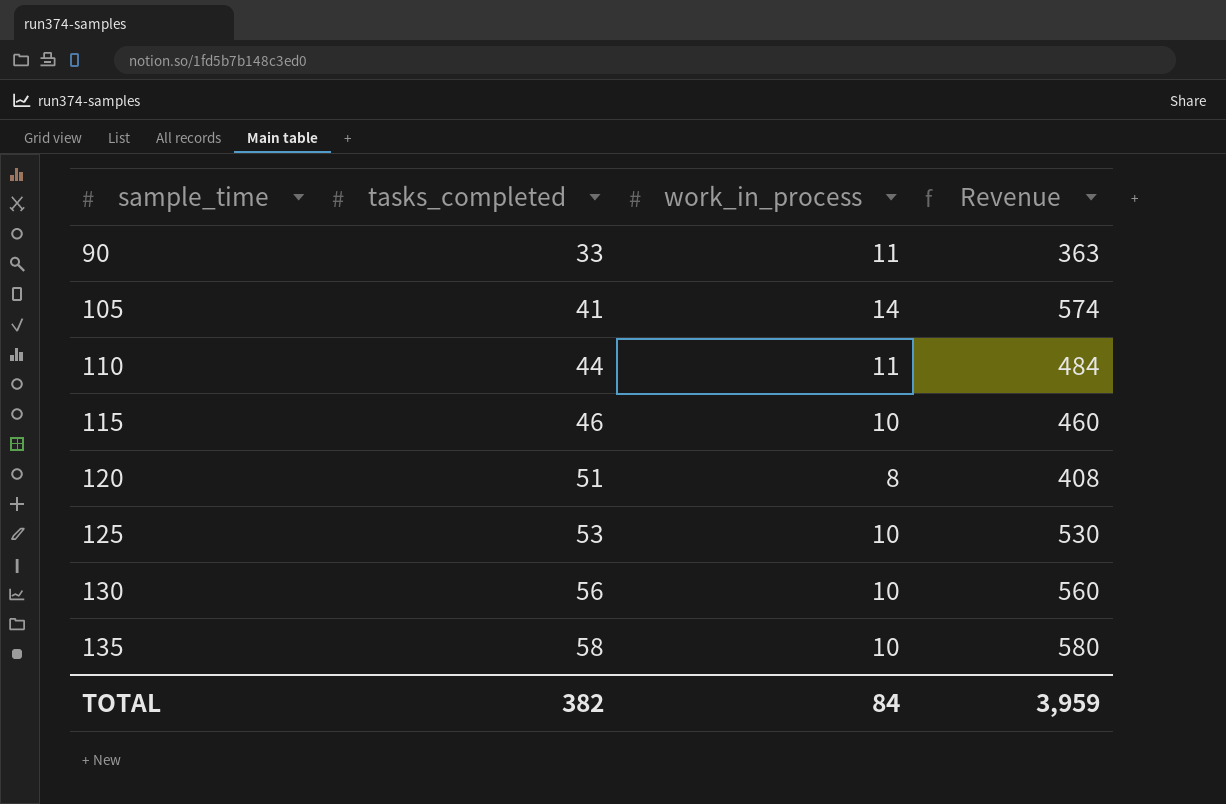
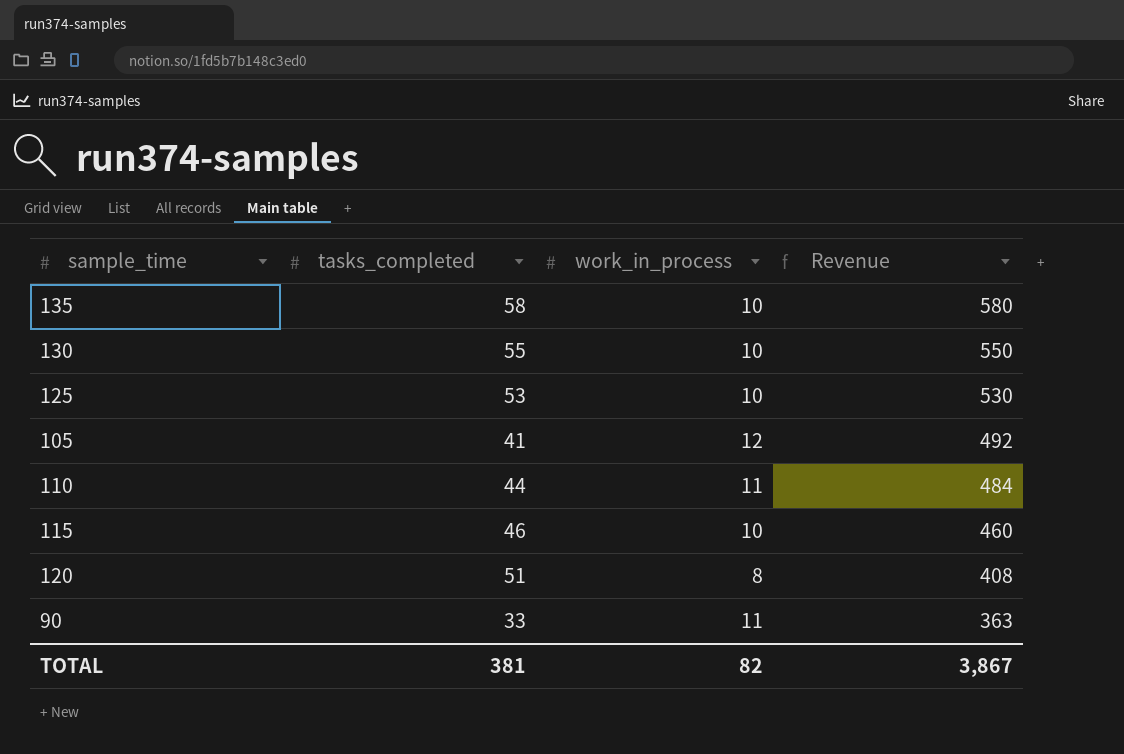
row order: sample_time ascending -> Revenue descending
130 | tasks_completed: 56 -> 55
130 | Revenue: 560 -> 550
105 | work_in_process: 14 -> 12
105 | Revenue: 574 -> 492
TOTAL | tasks_completed: 382 -> 381
TOTAL | work_in_process: 84 -> 82
TOTAL | Revenue: 3,959 -> 3,867

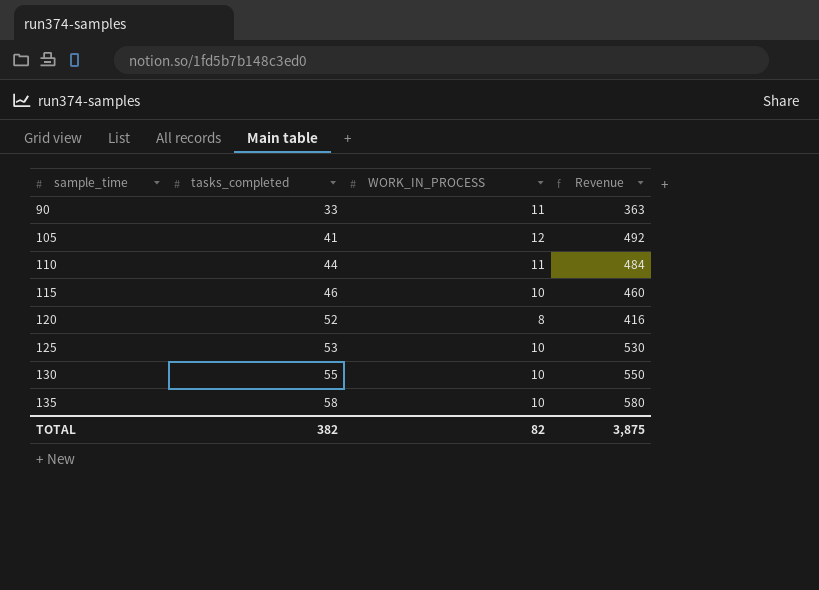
row order: Revenue descending -> sample_time ascending
column name: work_in_process -> WORK_IN_PROCESS
120 | tasks_completed: 51 -> 52
120 | Revenue: 408 -> 416
TOTAL | tasks_completed: 381 -> 382
TOTAL | Revenue: 3,867 -> 3,875

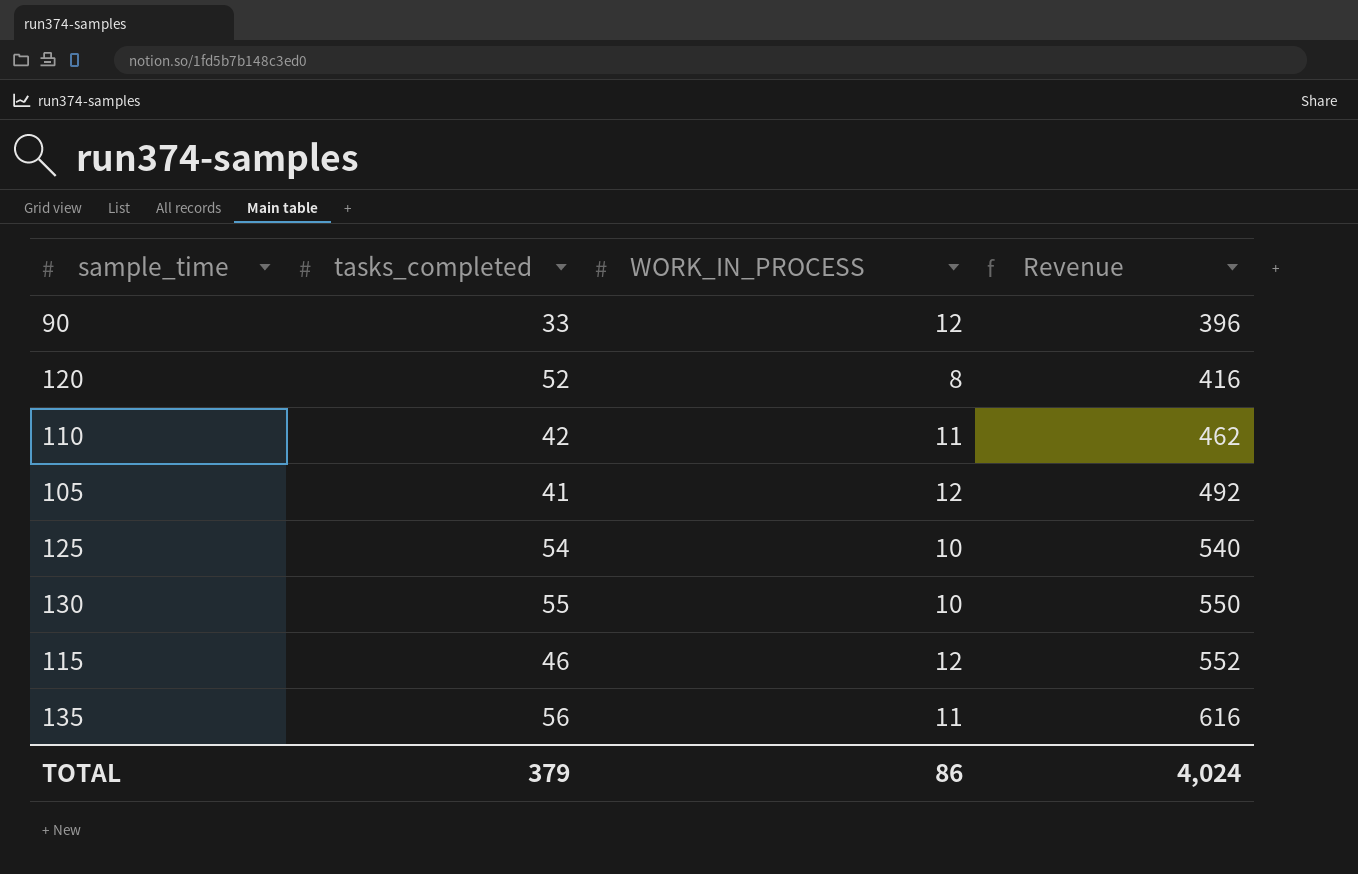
row order: sample_time ascending -> Revenue ascending
90 | WORK_IN_PROCESS: 11 -> 12
90 | Revenue: 363 -> 396
110 | tasks_completed: 44 -> 42
110 | Revenue: 484 -> 462
125 | tasks_completed: 53 -> 54
125 | Revenue: 530 -> 540
115 | WORK_IN_PROCESS: 10 -> 12
115 | Revenue: 460 -> 552
135 | tasks_completed: 58 -> 56
135 | WORK_IN_PROCESS: 10 -> 11
135 | Revenue: 580 -> 616
TOTAL | tasks_completed: 382 -> 379
TOTAL | WORK_IN_PROCESS: 82 -> 86
TOTAL | Revenue: 3,875 -> 4,024

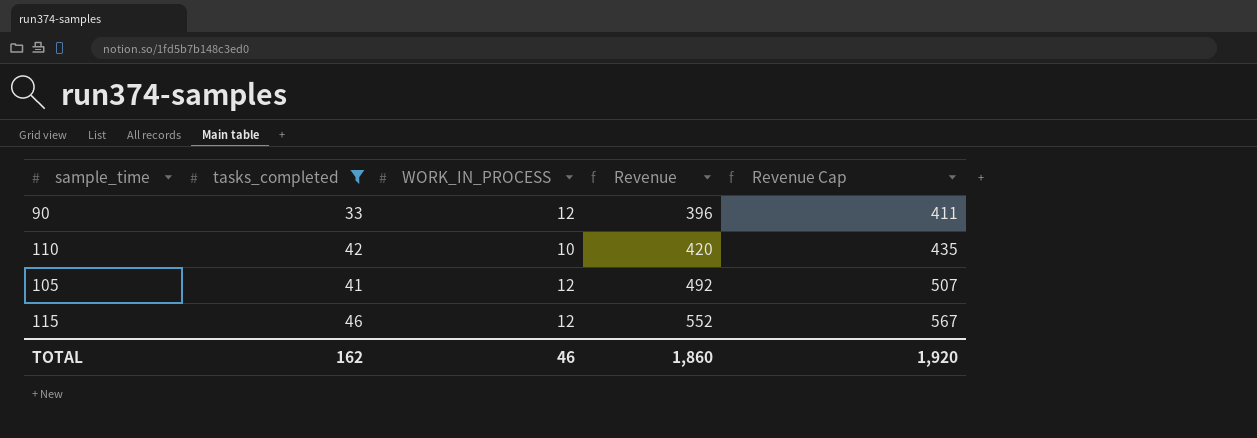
filter: none -> tasks_completed <= 46
column Revenue Cap | formula: none -> [Revenue] + 15
110 | WORK_IN_PROCESS: 11 -> 10
110 | Revenue: 462 -> 420
TOTAL | tasks_completed: 379 -> 162
TOTAL | WORK_IN_PROCESS: 86 -> 46
TOTAL | Revenue: 4,024 -> 1,860

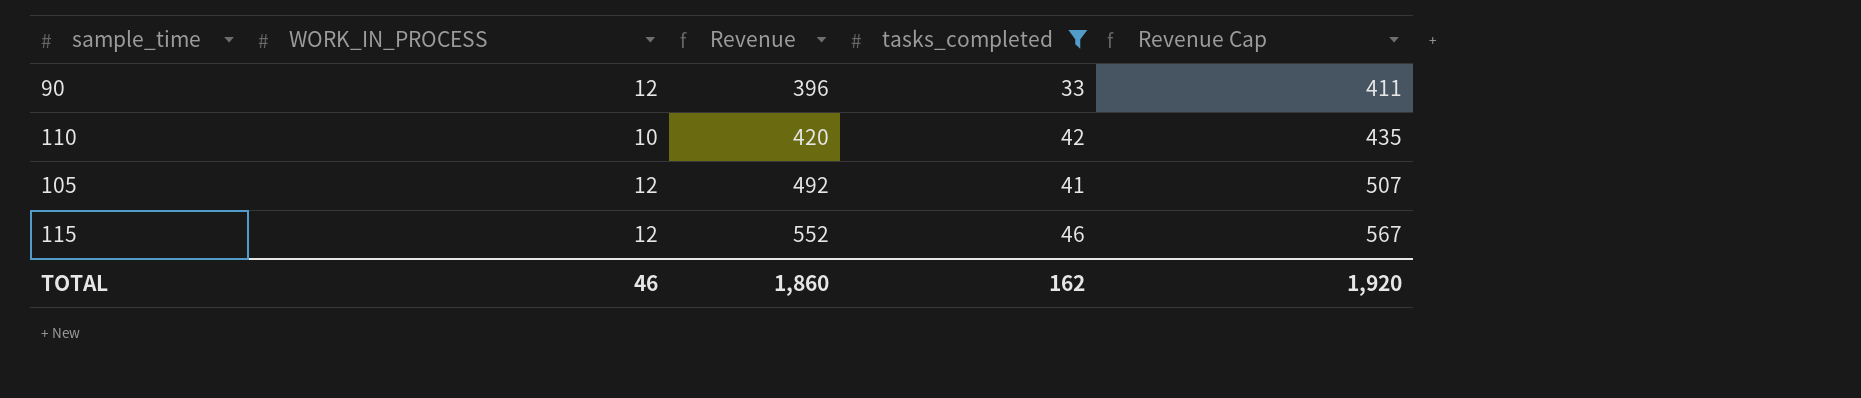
column tasks_completed | position: 2 -> 4

